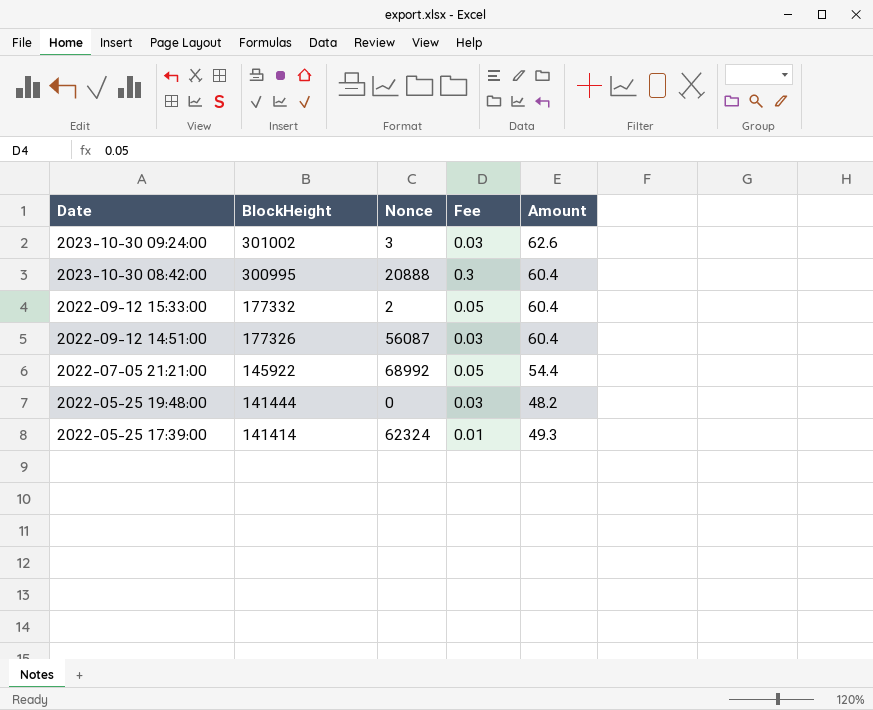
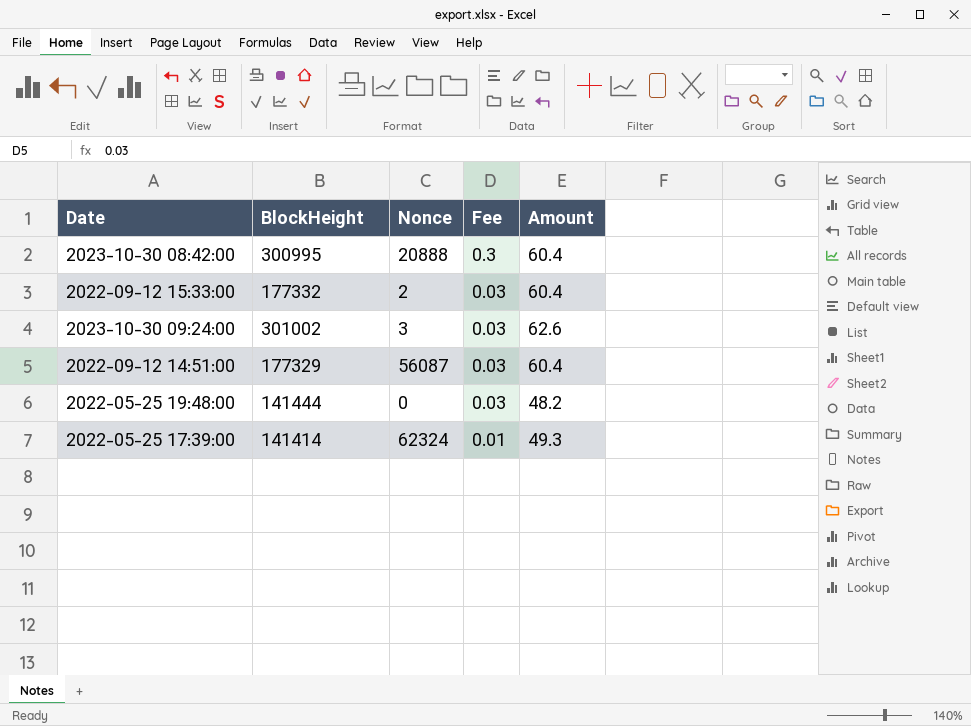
row order: Date descending -> Fee descending
row 2022-07-05 21:21:00: 145922 | 68992 | 0.05 | 54.4 -> none
2022-09-12 15:33:00 | Fee: 0.05 -> 0.03
2022-09-12 14:51:00 | BlockHeight: 177326 -> 177329

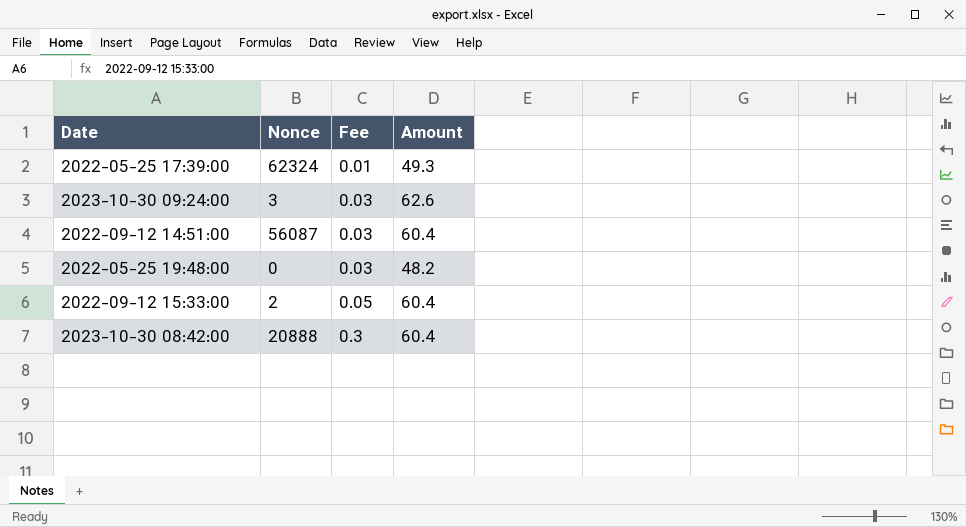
row order: Fee descending -> Fee ascending
column BlockHeight | position: 2 -> none
2022-09-12 15:33:00 | Fee: 0.03 -> 0.05

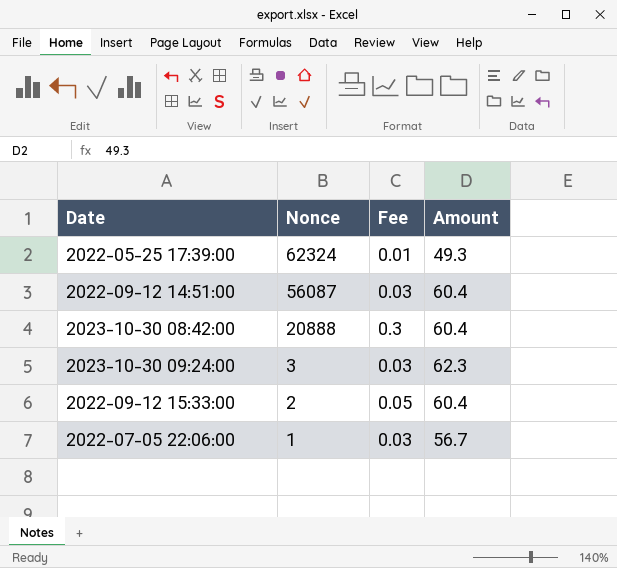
row order: Fee ascending -> Nonce descending
row 2022-05-25 19:48:00: 0 | 0.03 | 48.2 -> none
2023-10-30 09:24:00 | Amount: 62.6 -> 62.3
row 2022-07-05 22:06:00: none -> 1 | 0.03 | 56.7

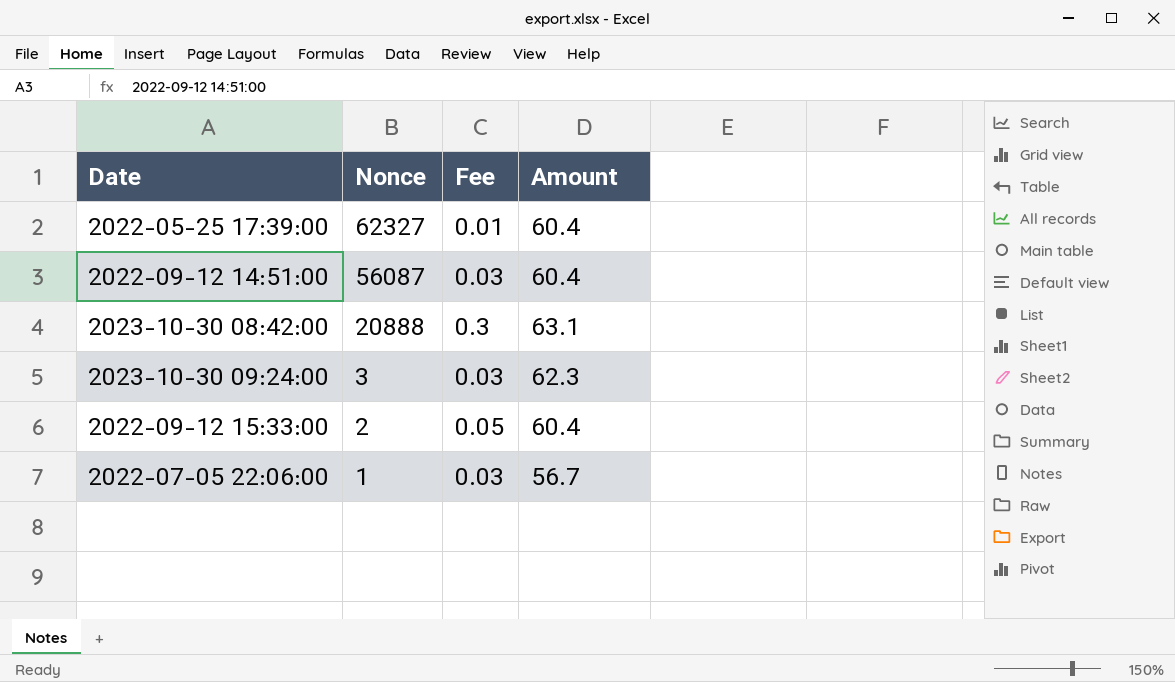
2022-05-25 17:39:00 | Nonce: 62324 -> 62327
2022-05-25 17:39:00 | Amount: 49.3 -> 60.4
2023-10-30 08:42:00 | Amount: 60.4 -> 63.1

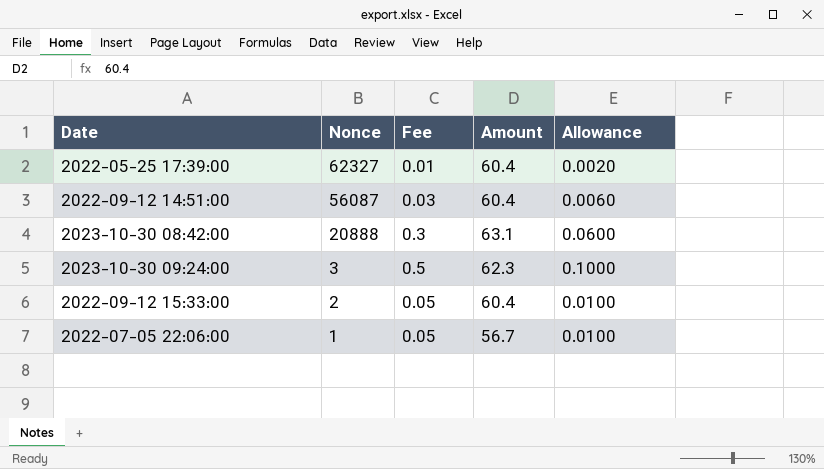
column Allowance | formula: none -> [Fee] * 0.2
2023-10-30 09:24:00 | Fee: 0.03 -> 0.5
2022-07-05 22:06:00 | Fee: 0.03 -> 0.05

